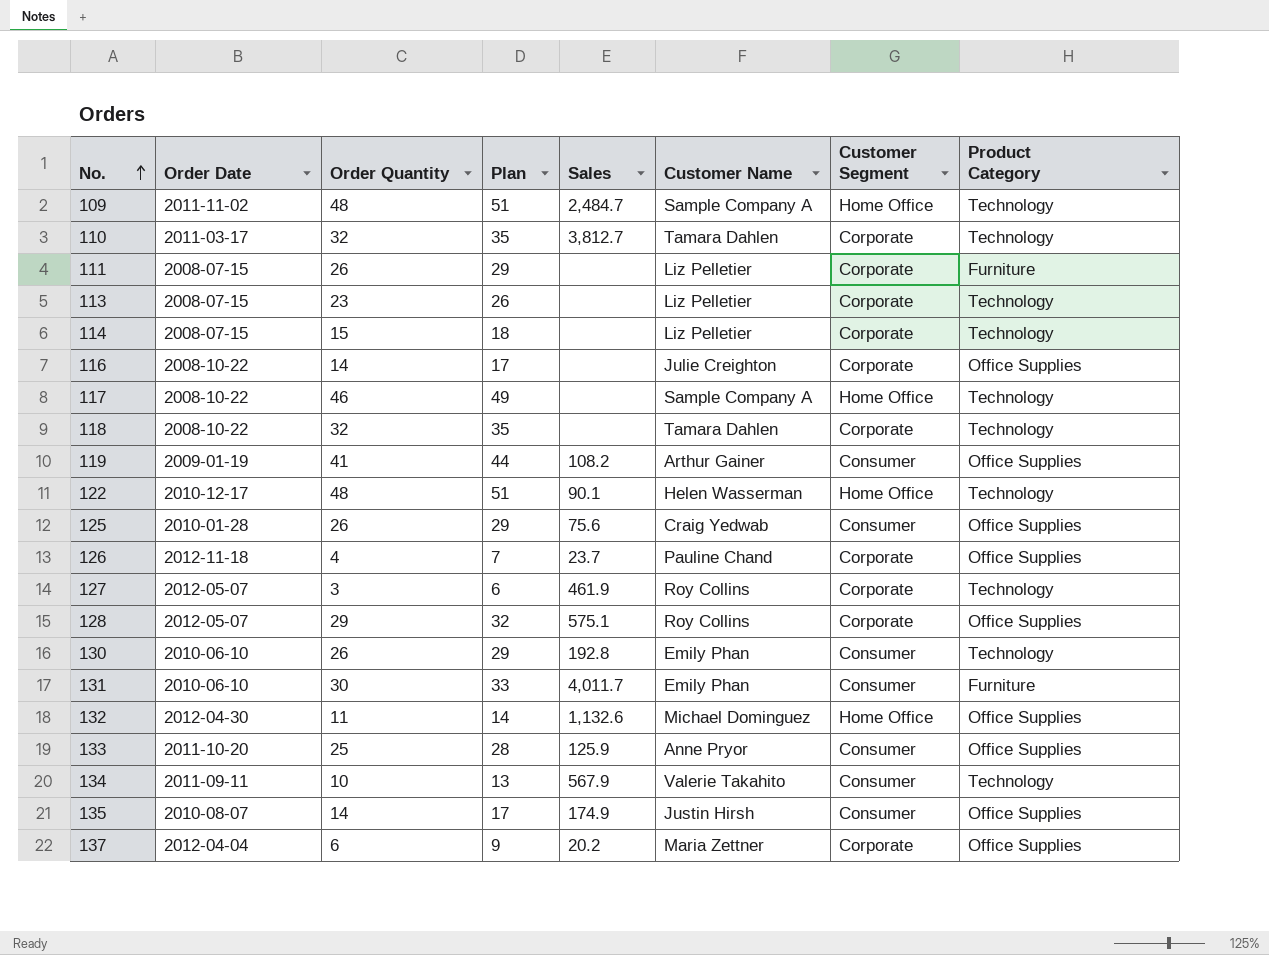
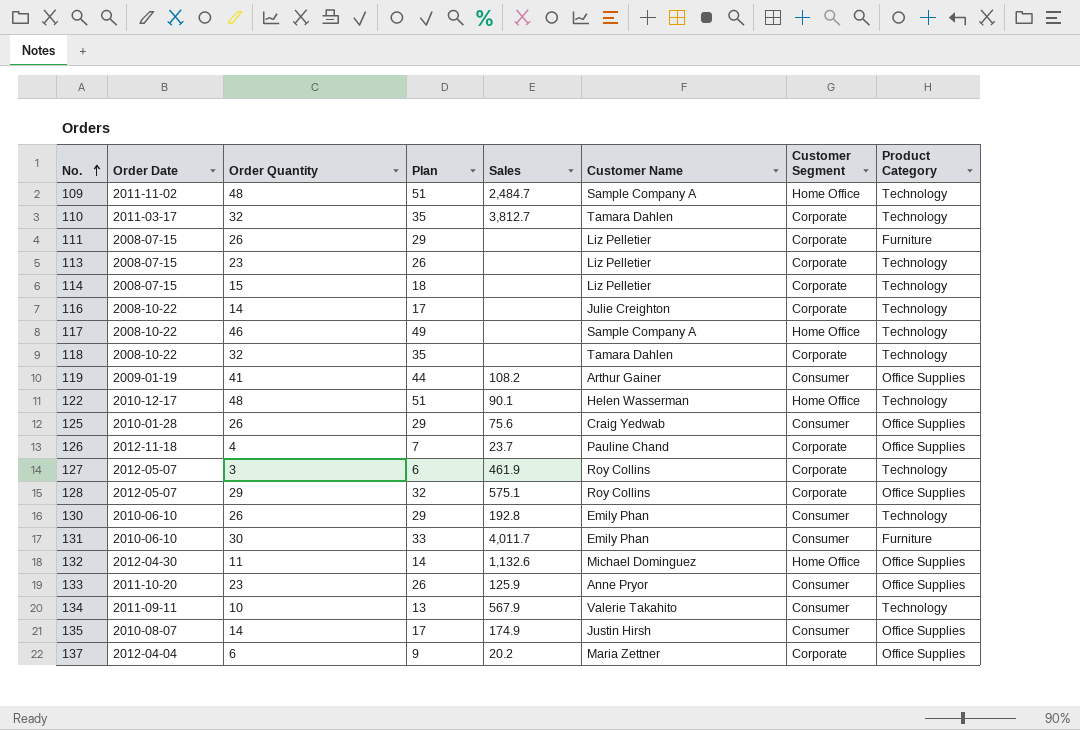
116 | Product Category: Office Supplies -> Technology
133 | Order Quantity: 25 -> 23
133 | Plan: 28 -> 26

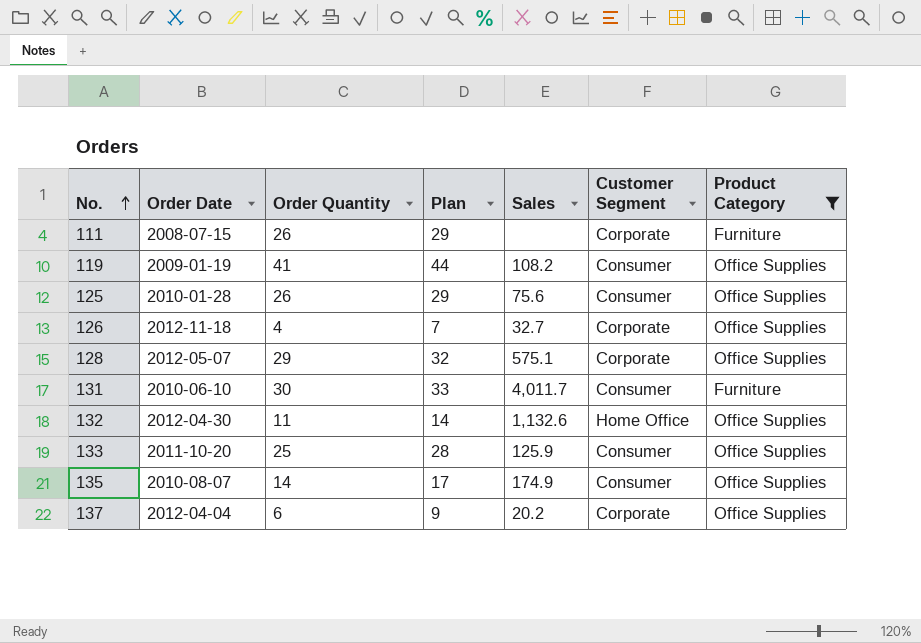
filter: none -> Product Category != Technology
column Customer Name | position: 6 -> none
126 | Sales: 23.7 -> 32.7
133 | Order Quantity: 23 -> 25
133 | Plan: 26 -> 28

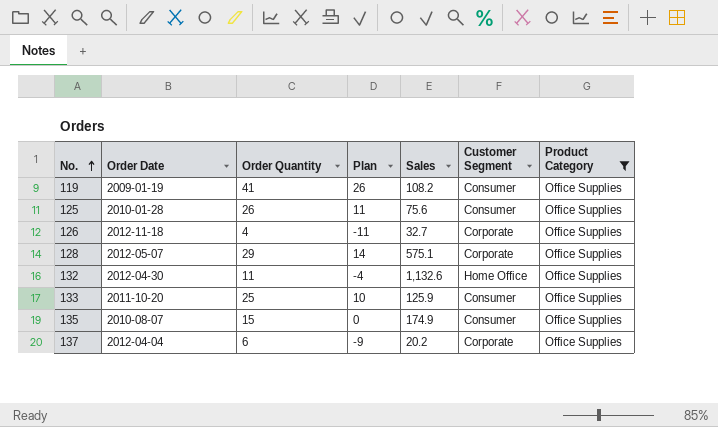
column Plan | formula: [Order Quantity] + 3 -> [Order Quantity] - 15
row 111: 2008-07-15 | 26 | 29 | none | Corporate | Furniture -> none
row 131: 2010-06-10 | 30 | 33 | 4,011.7 | Consumer | Furniture -> none
135 | Order Quantity: 14 -> 15

